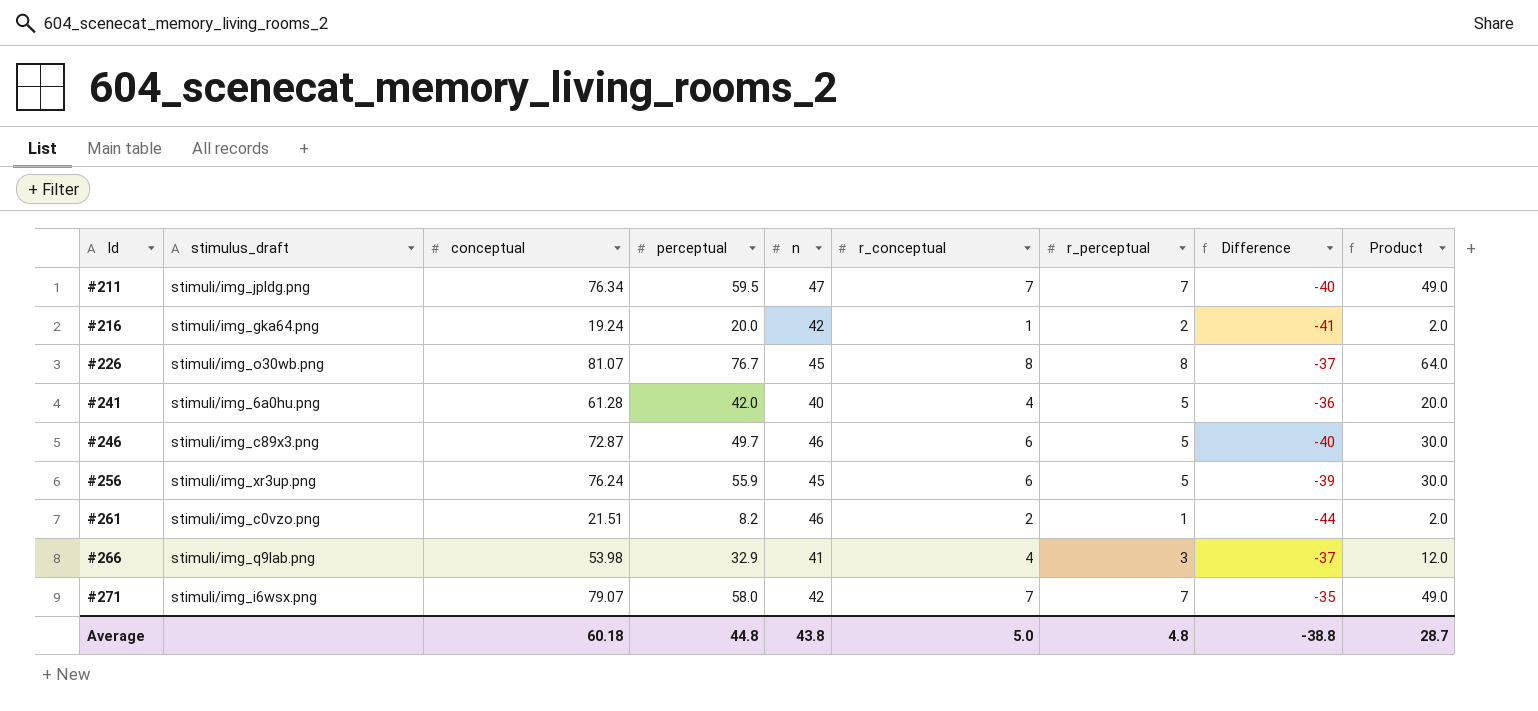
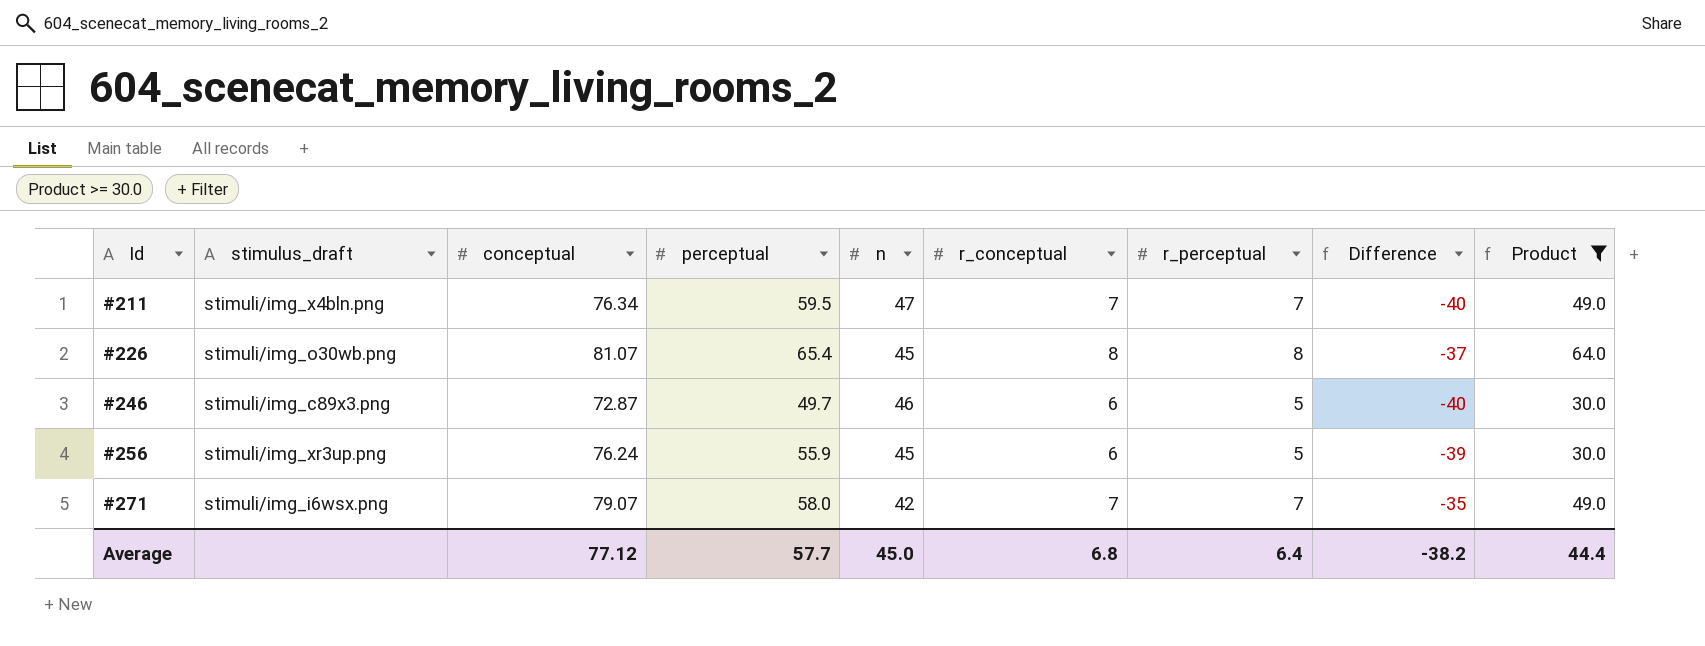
filter: none -> Product >= 30.0
#211 | stimulus_draft: stimuli/img_jpldg.png -> stimuli/img_x4bln.png
#226 | perceptual: 76.7 -> 65.4
Average | conceptual: 60.18 -> 77.12
Average | perceptual: 44.8 -> 57.7
Average | n: 43.8 -> 45.0
Average | r_conceptual: 5.0 -> 6.8
Average | r_perceptual: 4.8 -> 6.4
Average | Difference: -38.8 -> -38.2
Average | Product: 28.7 -> 44.4

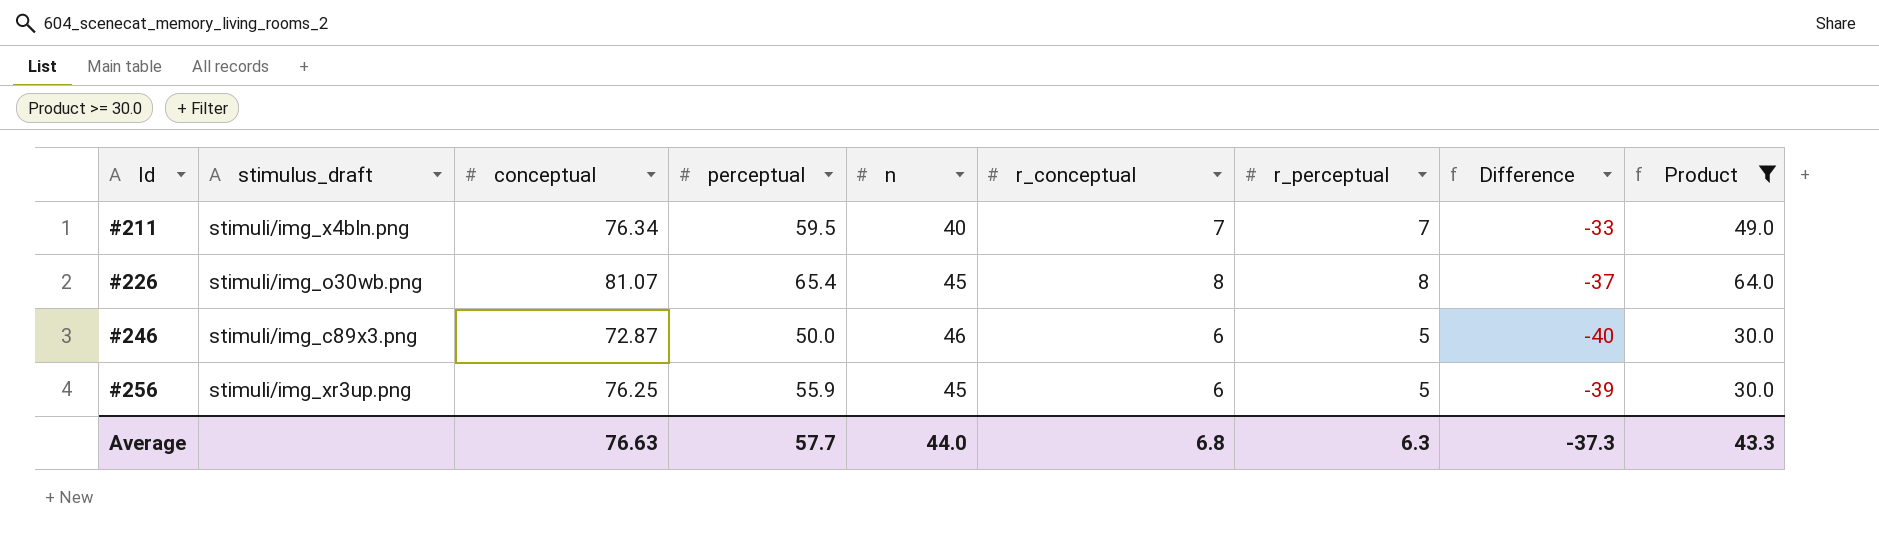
row #271: stimuli/img_i6wsx.png | 79.07 | 58.0 | 42 | 7 | 7 | -35 | 49.0 -> none
#211 | n: 47 -> 40
#211 | Difference: -40 -> -33
#246 | perceptual: 49.7 -> 50.0
#256 | conceptual: 76.24 -> 76.25
Average | conceptual: 77.12 -> 76.63
Average | n: 45.0 -> 44.0
Average | r_perceptual: 6.4 -> 6.3
Average | Difference: -38.2 -> -37.3
Average | Product: 44.4 -> 43.3

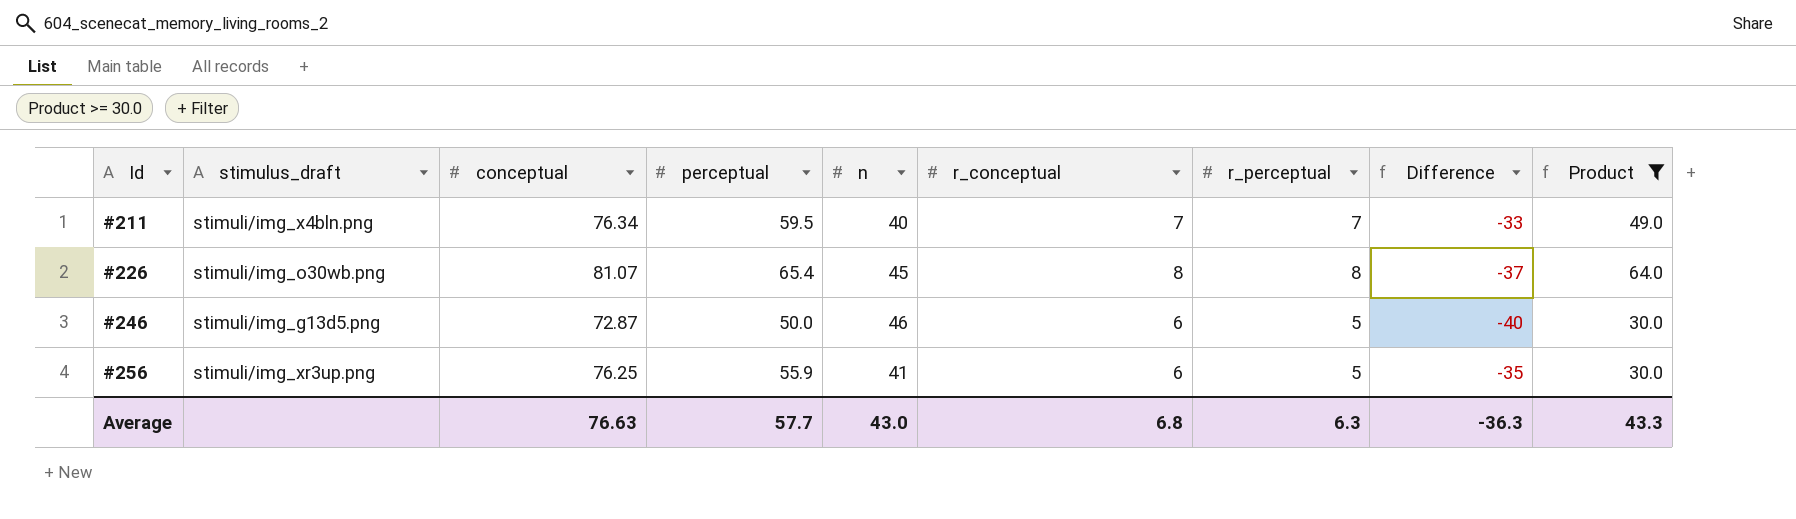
#246 | stimulus_draft: stimuli/img_c89x3.png -> stimuli/img_g13d5.png
#256 | n: 45 -> 41
#256 | Difference: -39 -> -35
Average | n: 44.0 -> 43.0
Average | Difference: -37.3 -> -36.3

